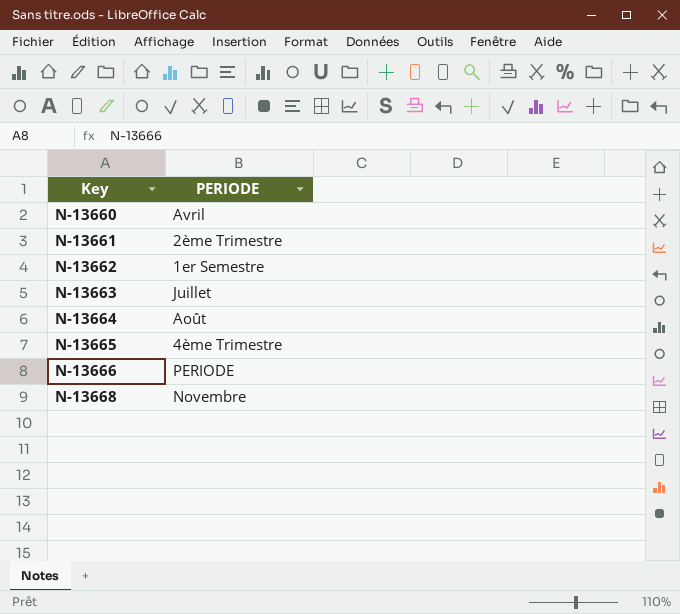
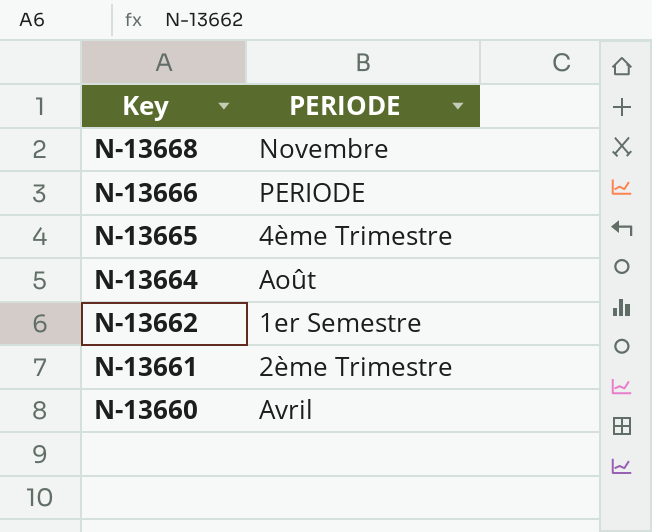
row order: Key ascending -> Key descending
row N-13663: Juillet -> none

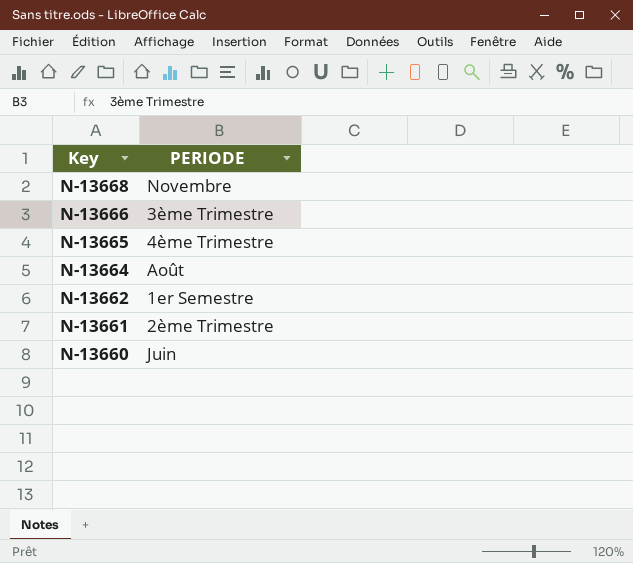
N-13666 | PERIODE: PERIODE -> 3ème Trimestre
N-13660 | PERIODE: Avril -> Juin

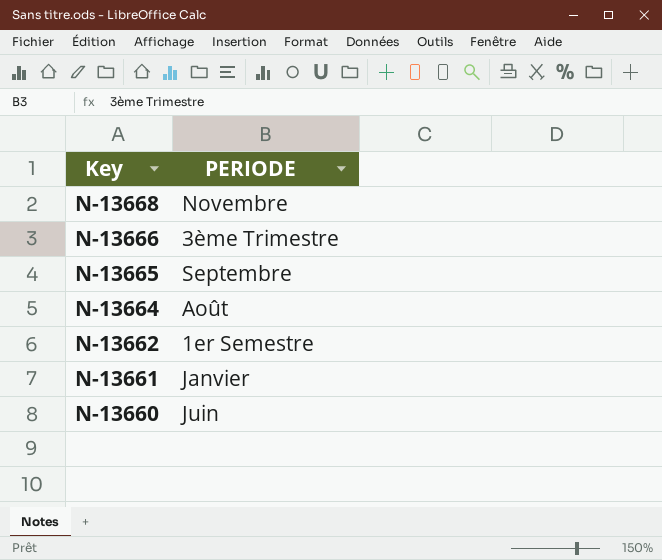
N-13665 | PERIODE: 4ème Trimestre -> Septembre
N-13661 | PERIODE: 2ème Trimestre -> Janvier

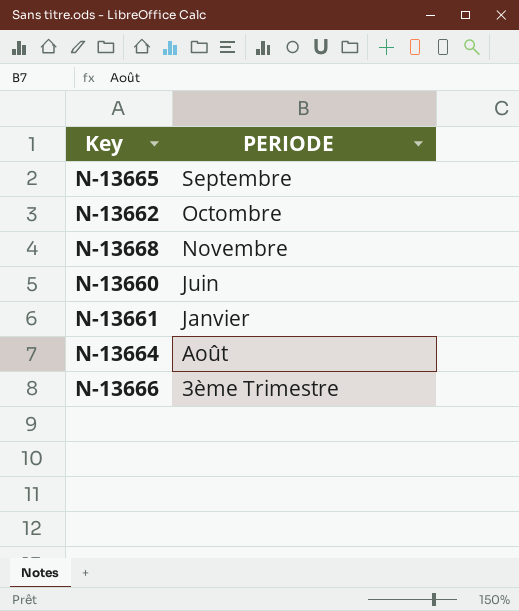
row order: Key descending -> PERIODE descending
N-13662 | PERIODE: 1er Semestre -> Octombre

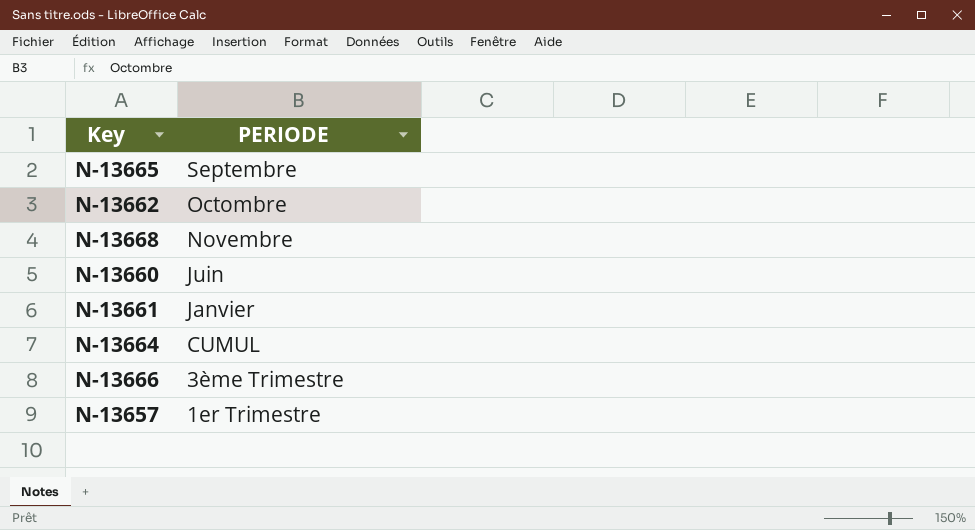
N-13664 | PERIODE: Août -> CUMUL
row N-13657: none -> 1er Trimestre

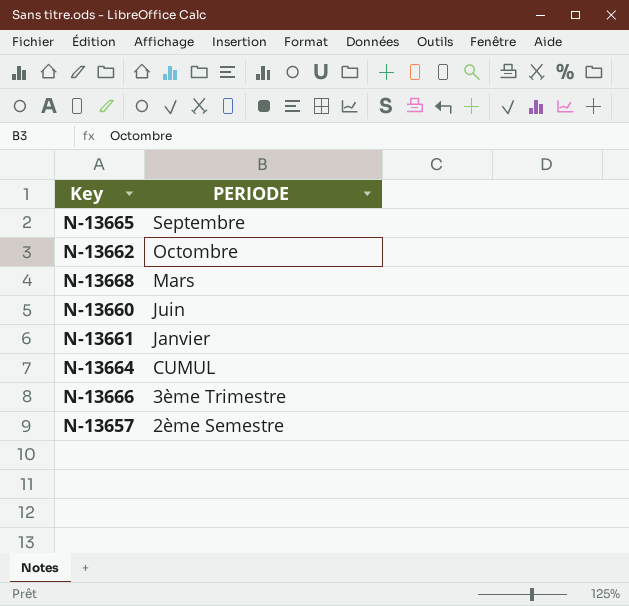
N-13668 | PERIODE: Novembre -> Mars
N-13657 | PERIODE: 1er Trimestre -> 2ème Semestre

